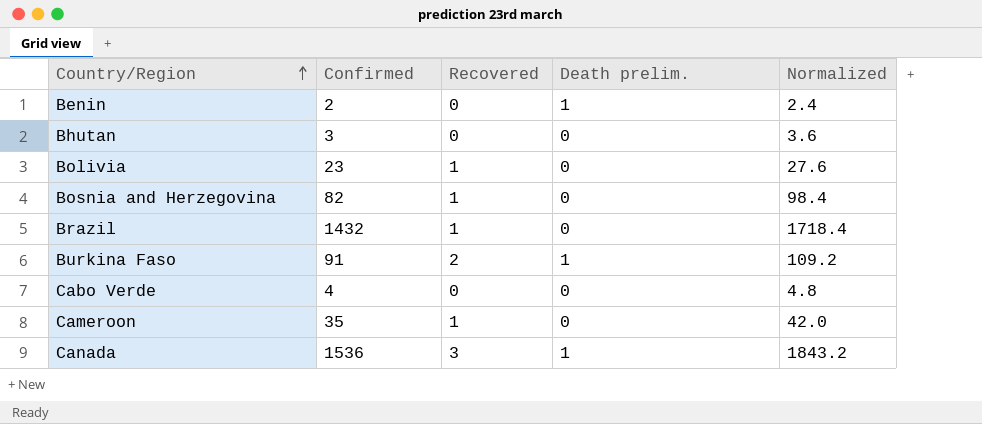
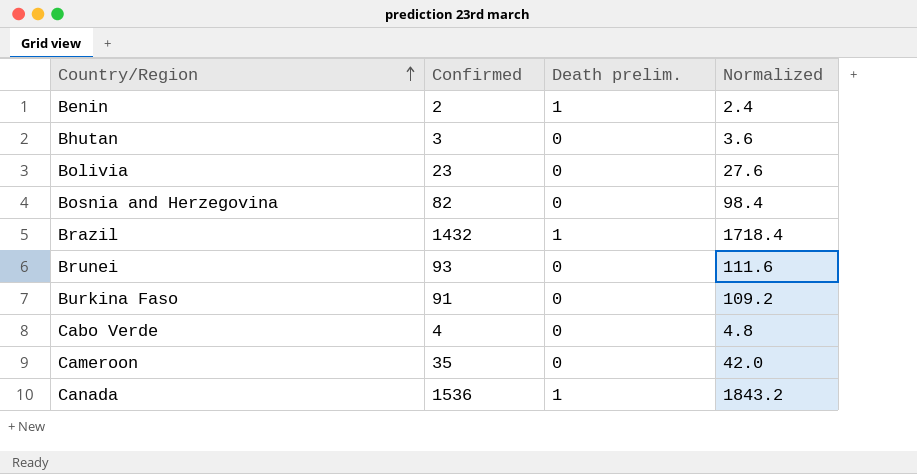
column Recovered | position: 3 -> none
Brazil | Death prelim.: 0 -> 1
row Brunei: none -> 93 | 0 | 111.6
Burkina Faso | Death prelim.: 1 -> 0

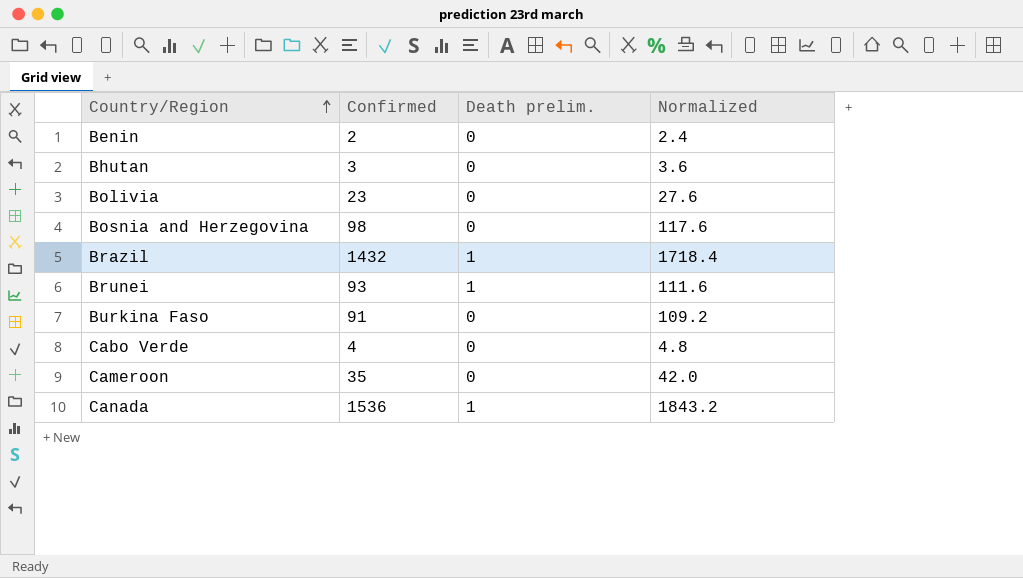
Benin | Death prelim.: 1 -> 0
Bosnia and Herzegovina | Confirmed: 82 -> 98
Bosnia and Herzegovina | Normalized: 98.4 -> 117.6
Brunei | Death prelim.: 0 -> 1

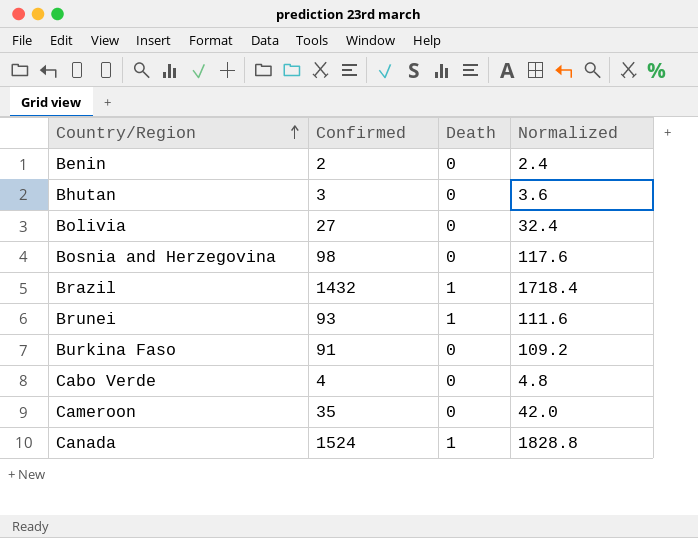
column name: Death prelim. -> Death
Bolivia | Confirmed: 23 -> 27
Bolivia | Normalized: 27.6 -> 32.4
Canada | Confirmed: 1536 -> 1524
Canada | Normalized: 1843.2 -> 1828.8

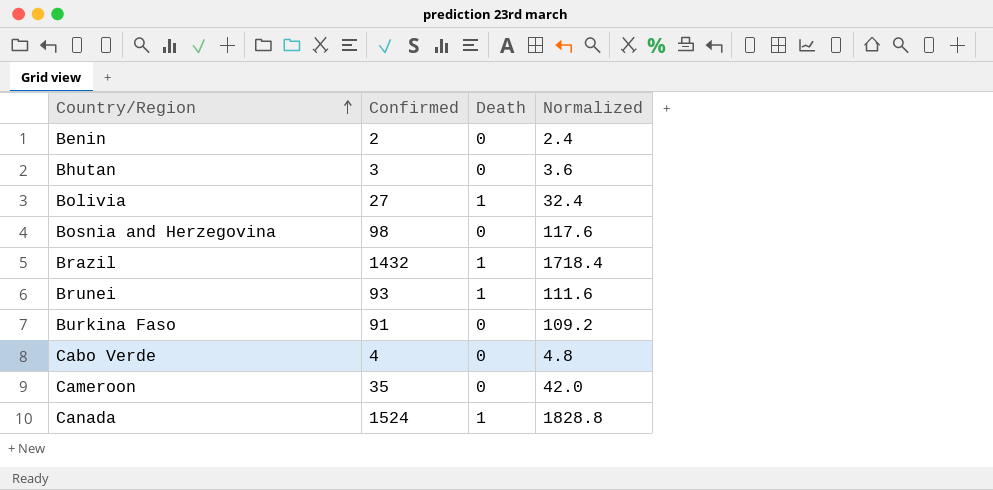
Bolivia | Death: 0 -> 1

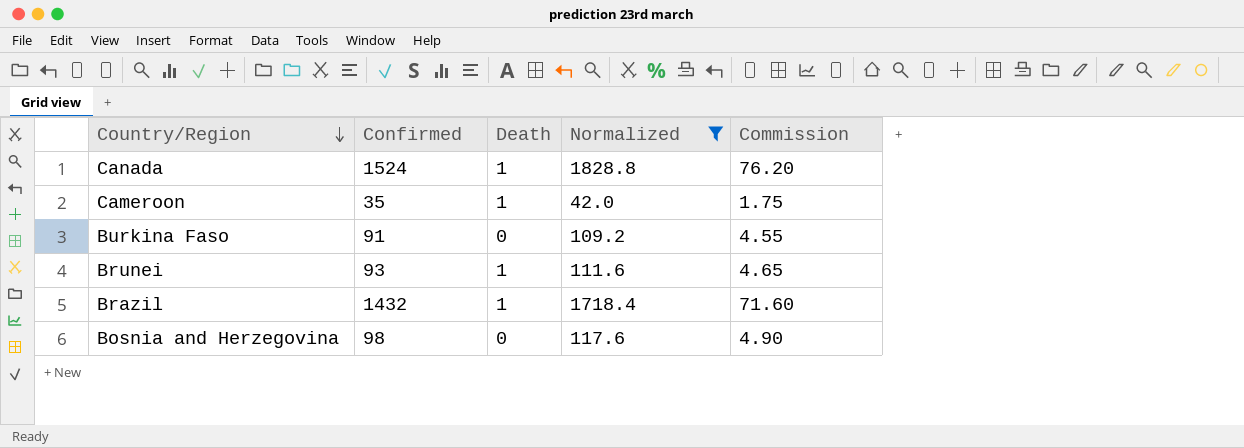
filter: none -> Normalized >= 42.0
row order: Country/Region ascending -> Country/Region descending
column Commission | formula: none -> [Confirmed] * 0.05
Cameroon | Death: 0 -> 1

